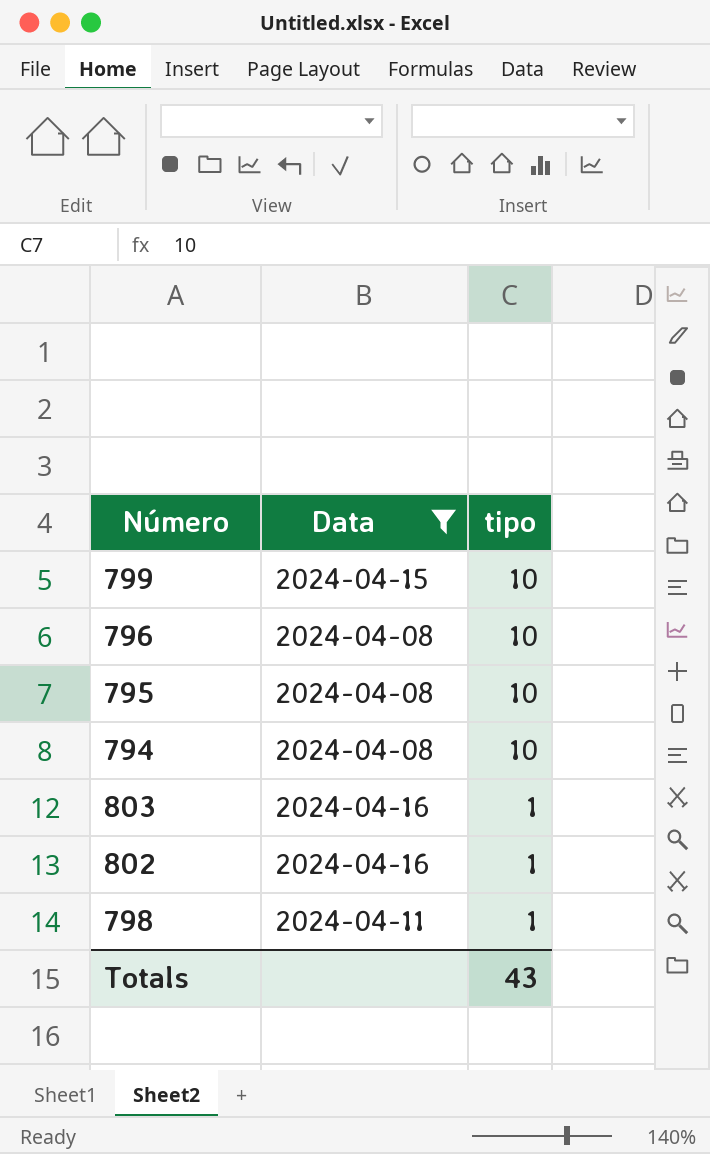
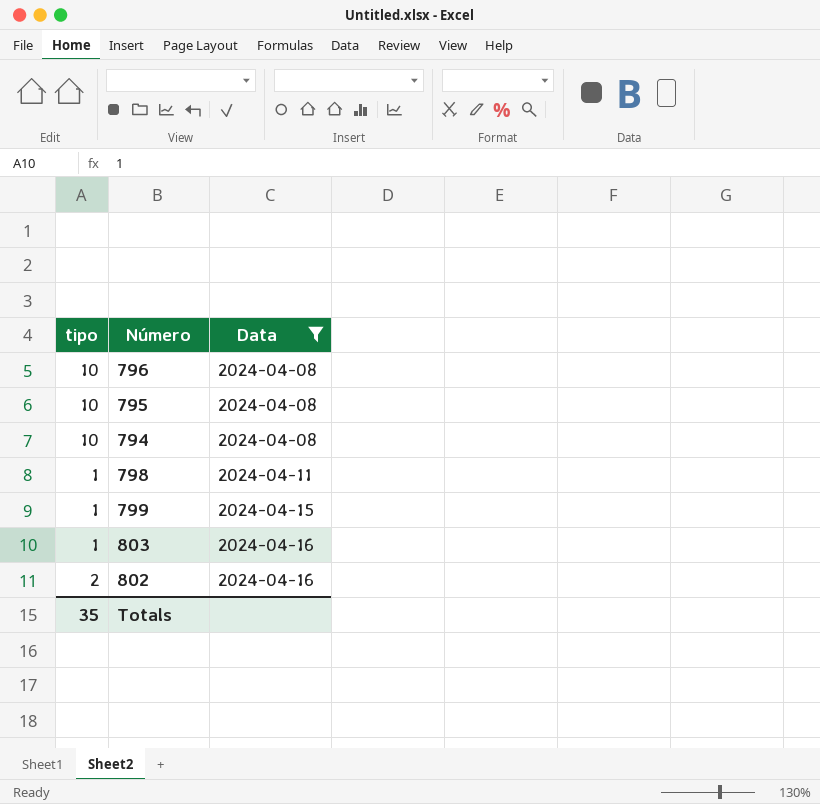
row order: tipo descending -> Data ascending
column tipo | position: 3 -> 1
799 | tipo: 10 -> 1
802 | tipo: 1 -> 2
Totals | tipo: 43 -> 35

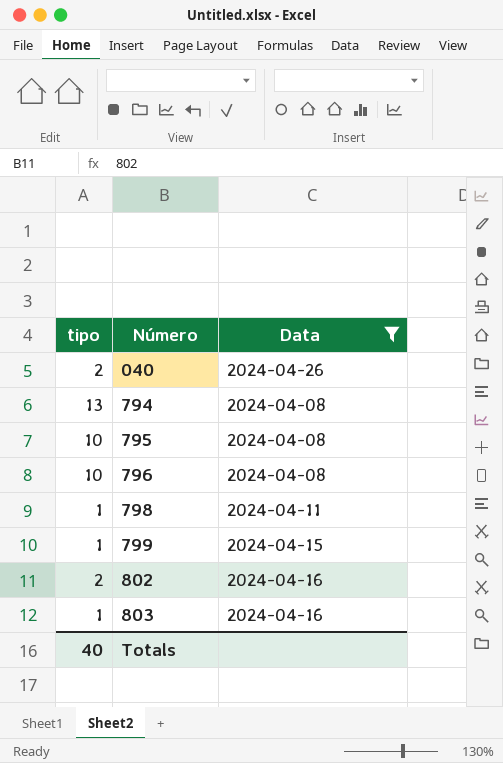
row order: Data ascending -> Número ascending
row 040: none -> 2 | 2024-04-26
794 | tipo: 10 -> 13
Totals | tipo: 35 -> 40

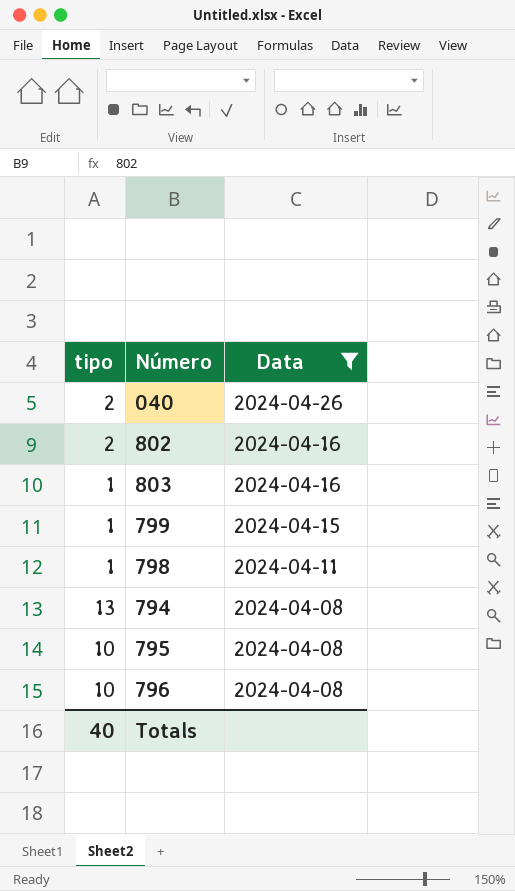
row order: Número ascending -> Data descending

